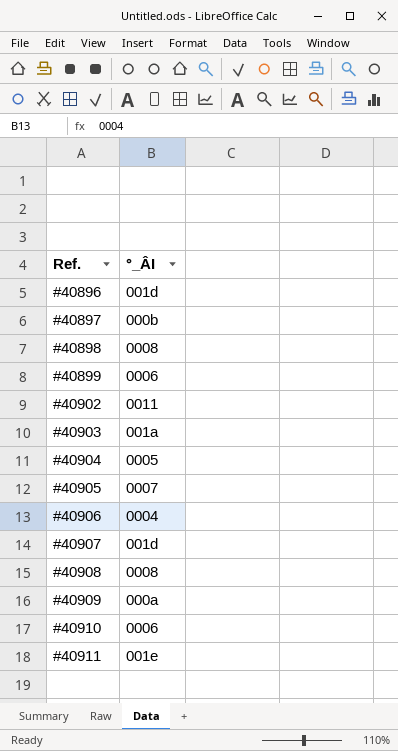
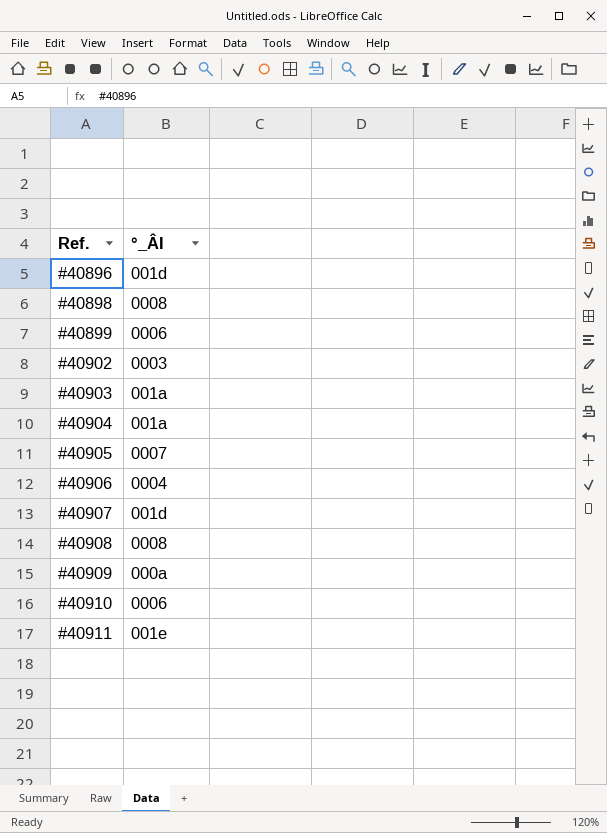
row #40897: 000b -> none
#40902 | °_ÂI: 0011 -> 0003
#40904 | °_ÂI: 0005 -> 001a

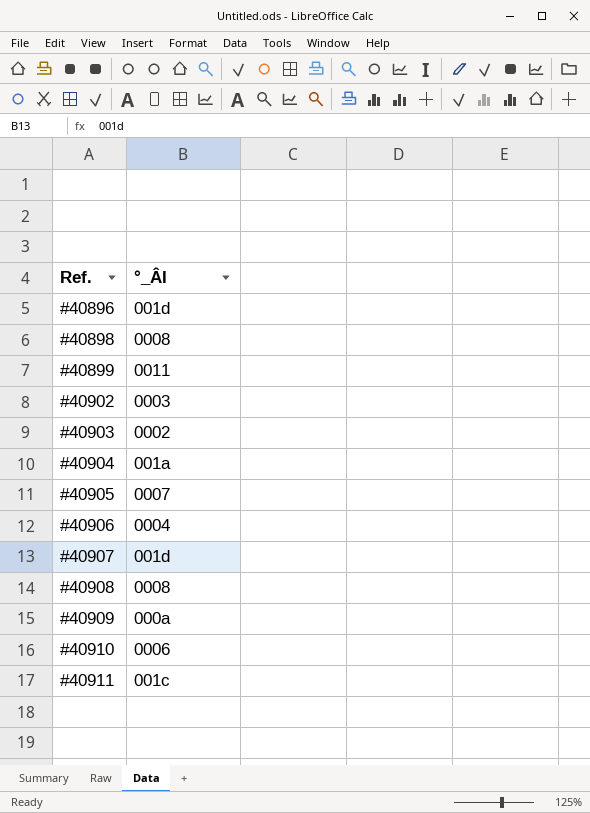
#40899 | °_ÂI: 0006 -> 0011
#40903 | °_ÂI: 001a -> 0002
#40911 | °_ÂI: 001e -> 001c

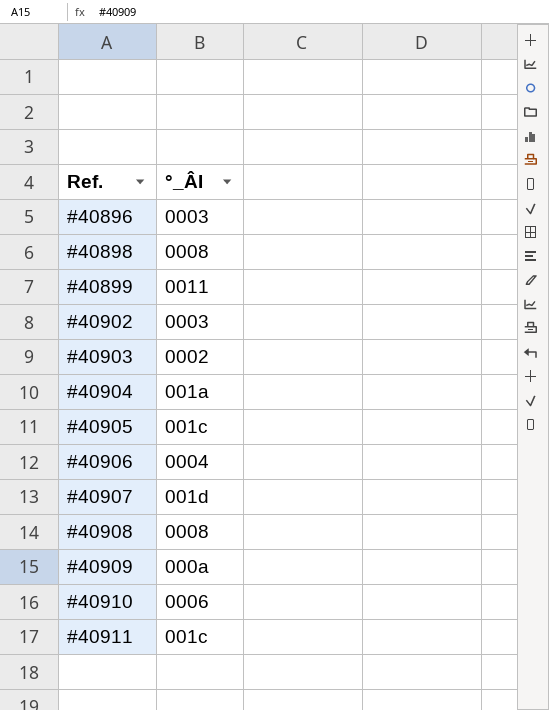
#40896 | °_ÂI: 001d -> 0003
#40905 | °_ÂI: 0007 -> 001c

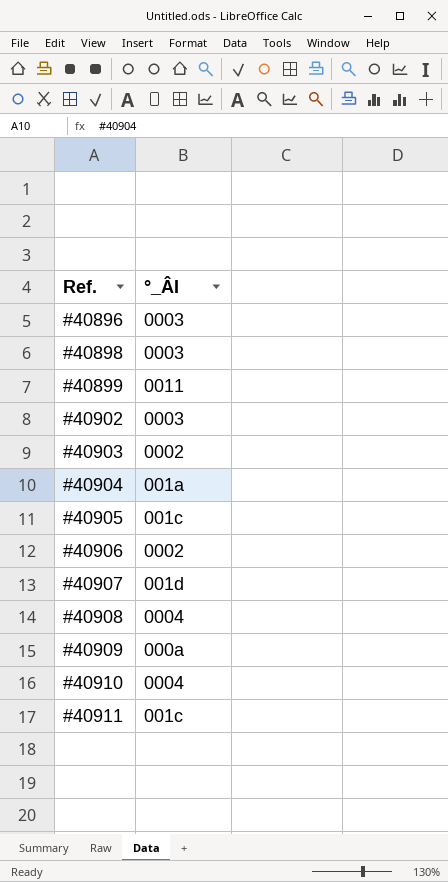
#40898 | °_ÂI: 0008 -> 0003
#40906 | °_ÂI: 0004 -> 0002
#40908 | °_ÂI: 0008 -> 0004
#40910 | °_ÂI: 0006 -> 0004

